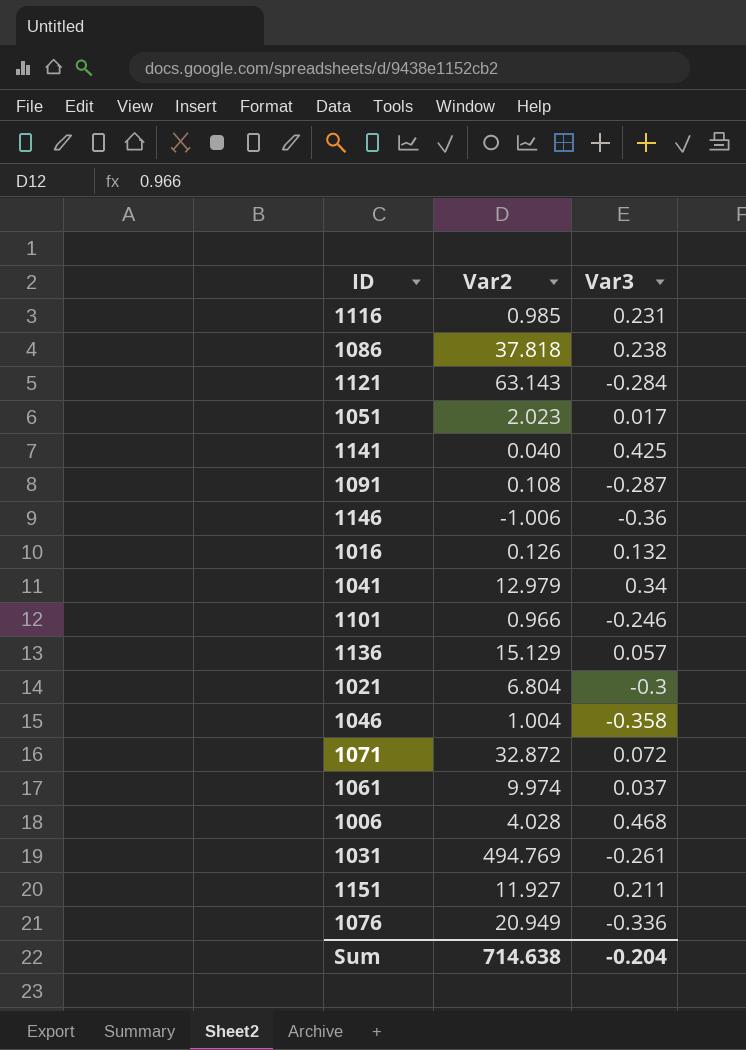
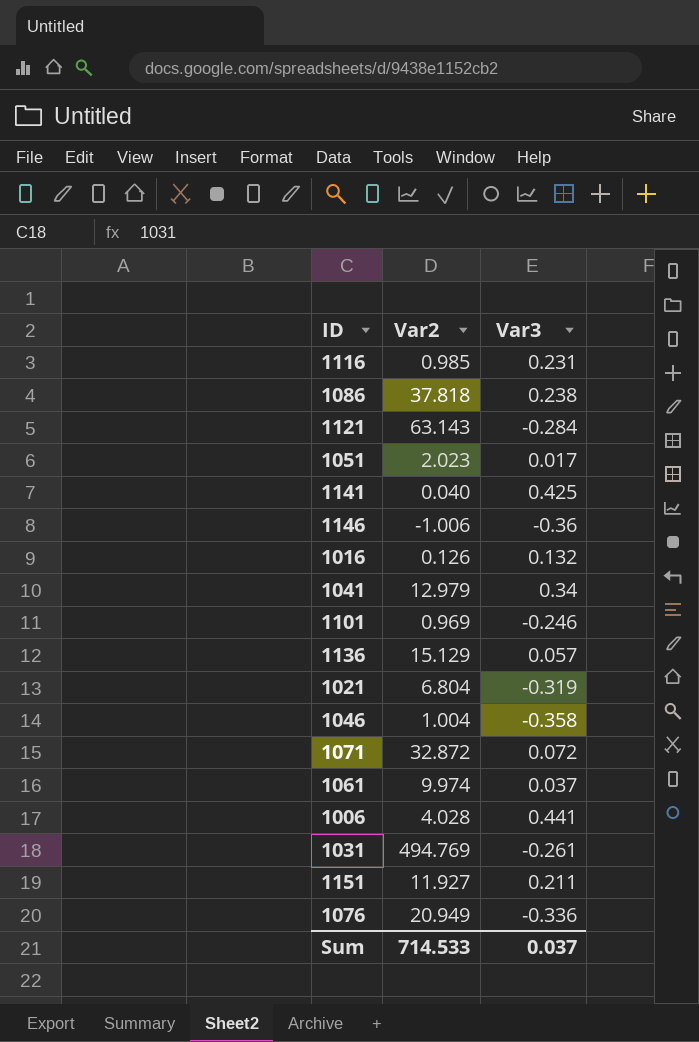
row 1091: 0.108 | -0.287 -> none
1101 | Var2: 0.966 -> 0.969
1021 | Var3: -0.3 -> -0.319
1006 | Var3: 0.468 -> 0.441
Sum | Var2: 714.638 -> 714.533
Sum | Var3: -0.204 -> 0.037

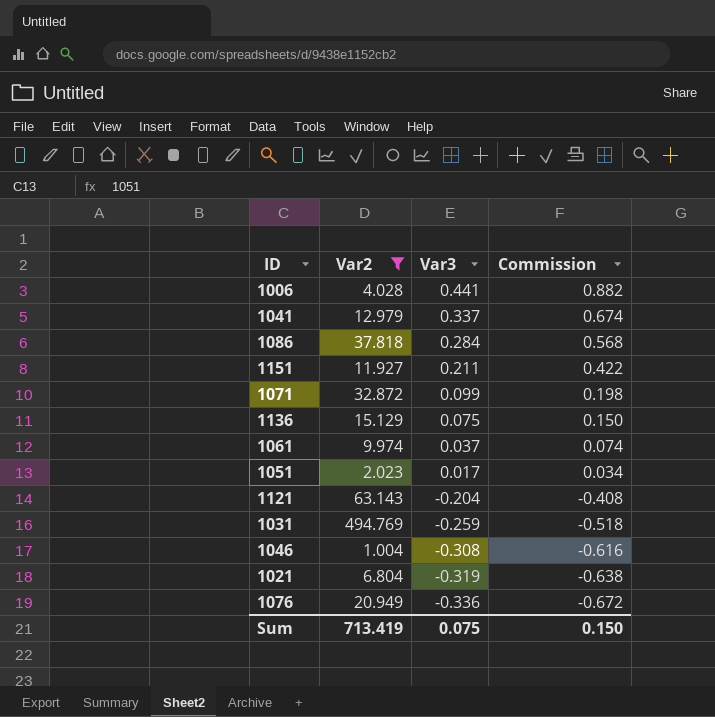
filter: none -> Var2 >= 1.004
row order: none -> Var3 descending
column Commission | formula: none -> [Var3] * 2
1041 | Var3: 0.34 -> 0.337
1086 | Var3: 0.238 -> 0.284
1071 | Var3: 0.072 -> 0.099
1136 | Var3: 0.057 -> 0.075
1121 | Var3: -0.284 -> -0.204
1031 | Var3: -0.261 -> -0.259
1046 | Var3: -0.358 -> -0.308
Sum | Var2: 714.533 -> 713.419
Sum | Var3: 0.037 -> 0.075

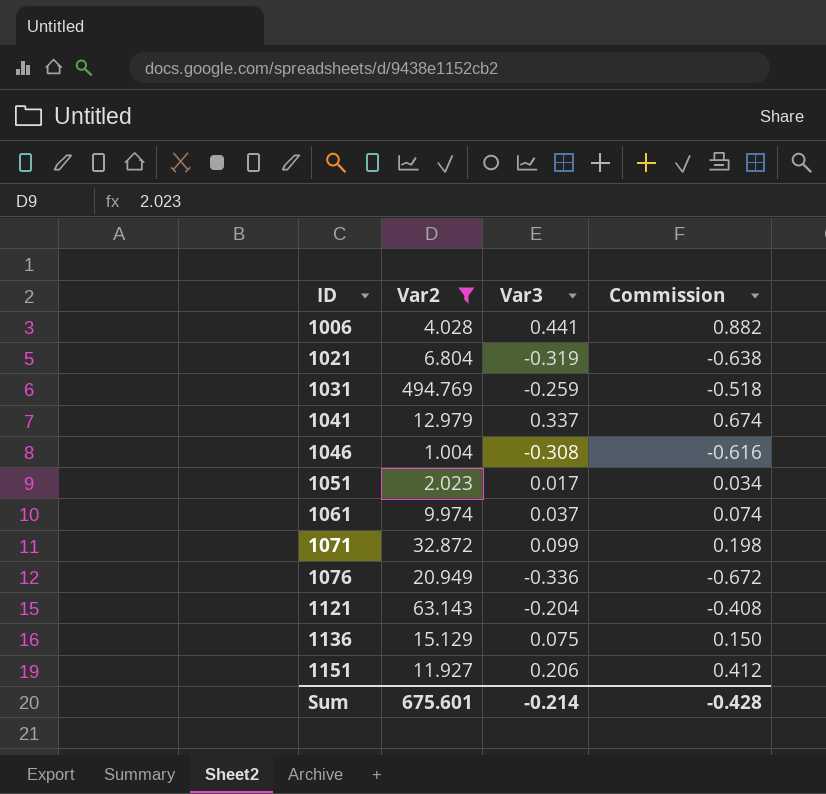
row order: Var3 descending -> ID ascending
row 1086: 37.818 | 0.284 | 0.568 -> none
1151 | Var3: 0.211 -> 0.206
1151 | Commission: 0.422 -> 0.412
Sum | Var2: 713.419 -> 675.601
Sum | Var3: 0.075 -> -0.214
Sum | Commission: 0.150 -> -0.428

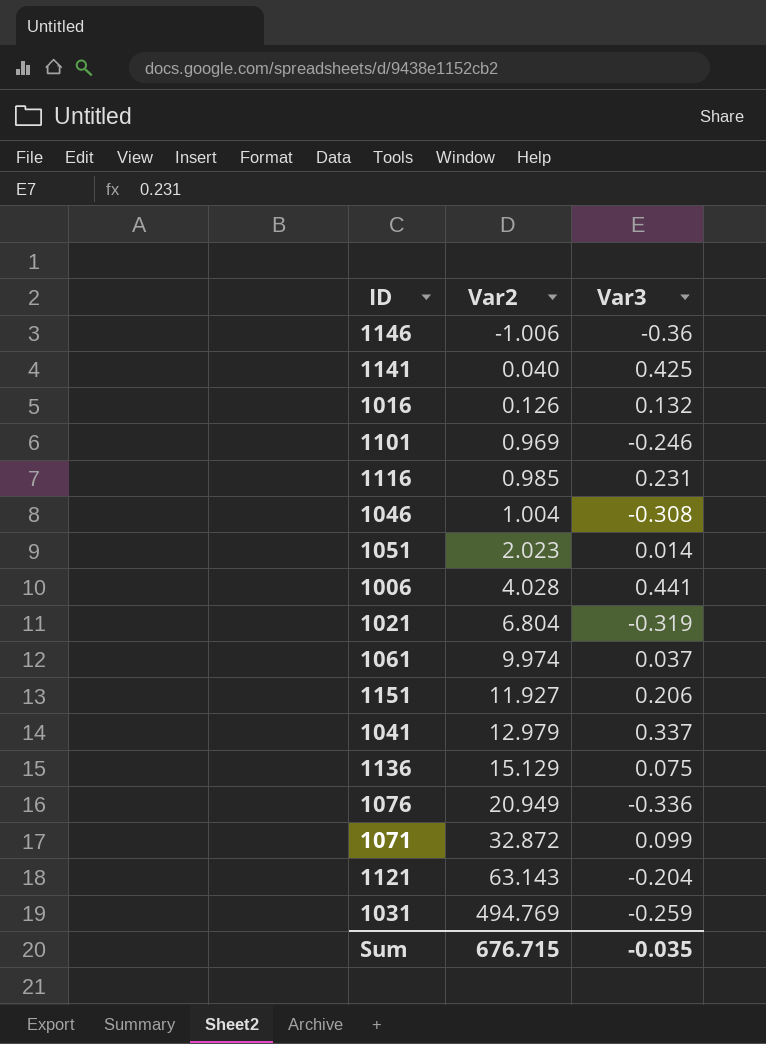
filter: Var2 >= 1.004 -> none
row order: ID ascending -> Var2 ascending
column Commission | formula: [Var3] * 2 -> none
1051 | Var3: 0.017 -> 0.014
Sum | Var2: 675.601 -> 676.715
Sum | Var3: -0.214 -> -0.035

